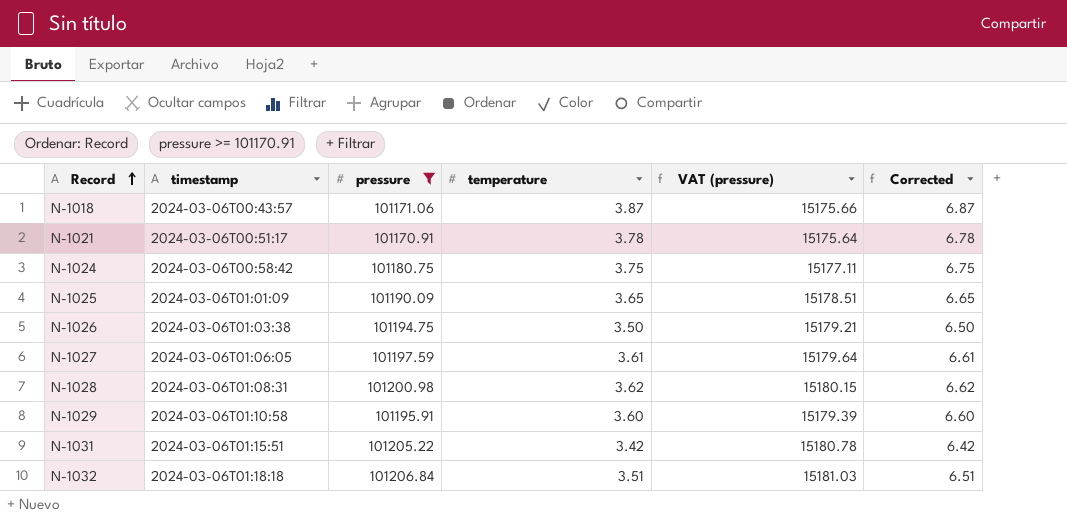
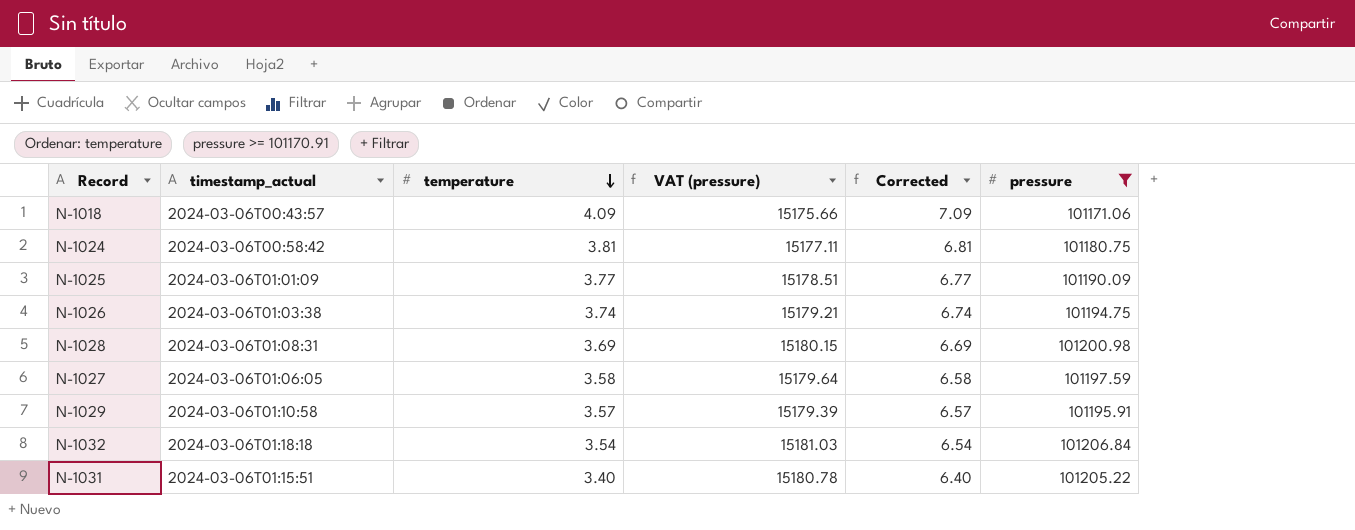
row order: Record ascending -> temperature descending
column name: timestamp -> timestamp_actual
column pressure | position: 3 -> 6
row N-1021: 2024-03-06T00:51:17 | 101170.91 | 3.78 | 15175.64 | 6.78 -> none
N-1018 | temperature: 3.87 -> 4.09
N-1018 | Corrected: 6.87 -> 7.09
N-1024 | temperature: 3.75 -> 3.81
N-1024 | Corrected: 6.75 -> 6.81
N-1025 | temperature: 3.65 -> 3.77
N-1025 | Corrected: 6.65 -> 6.77
N-1026 | temperature: 3.50 -> 3.74
N-1026 | Corrected: 6.50 -> 6.74
N-1028 | temperature: 3.62 -> 3.69
N-1028 | Corrected: 6.62 -> 6.69
N-1027 | temperature: 3.61 -> 3.58
N-1027 | Corrected: 6.61 -> 6.58
N-1029 | temperature: 3.60 -> 3.57
N-1029 | Corrected: 6.60 -> 6.57
N-1032 | temperature: 3.51 -> 3.54
N-1032 | Corrected: 6.51 -> 6.54
N-1031 | temperature: 3.42 -> 3.40
N-1031 | Corrected: 6.42 -> 6.40

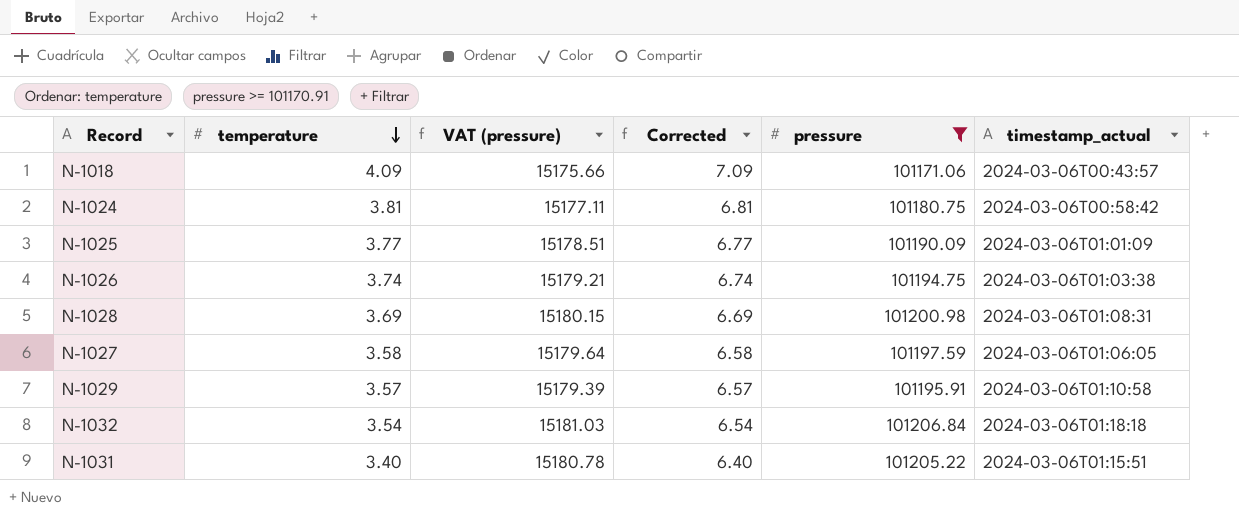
column timestamp_actual | position: 2 -> 6

